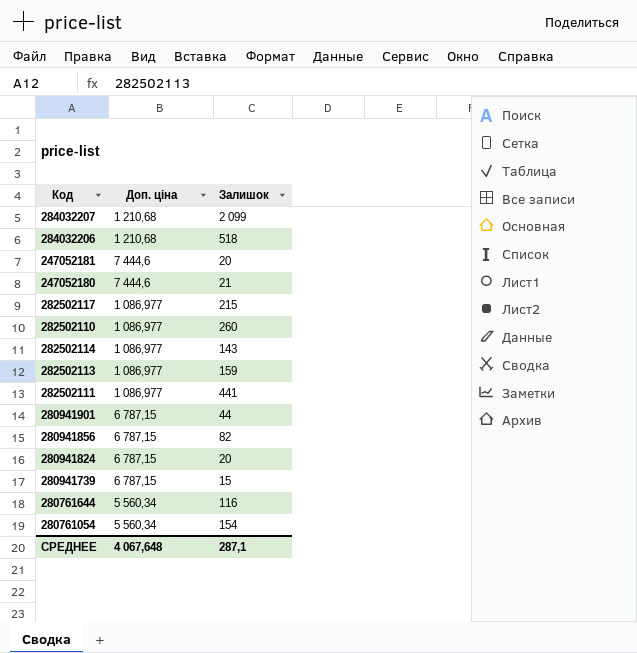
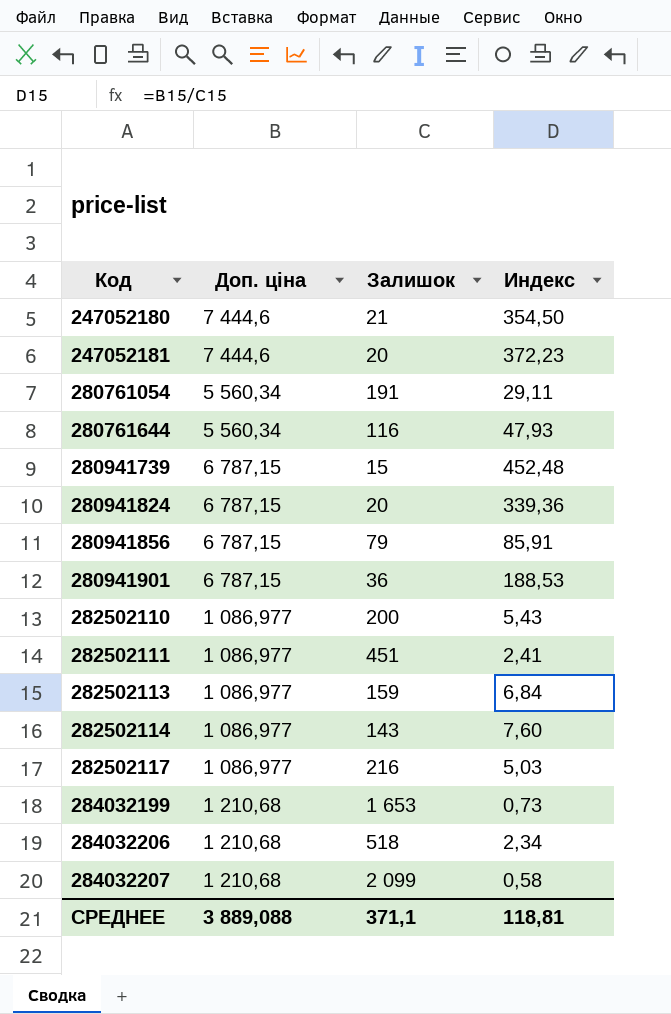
row order: none -> Код ascending
column Индекс | formula: none -> [Доп. ціна] / [Залишок]
280761054 | Залишок: 154 -> 191
280941856 | Залишок: 82 -> 79
280941901 | Залишок: 44 -> 36
282502110 | Залишок: 260 -> 200
282502111 | Залишок: 441 -> 451
282502117 | Залишок: 215 -> 216
row 284032199: none -> 1 210,68 | 1 653 | 0,73
СРЕДНЕЕ | Доп. ціна: 4 067,648 -> 3 889,088
СРЕДНЕЕ | Залишок: 287,1 -> 371,1

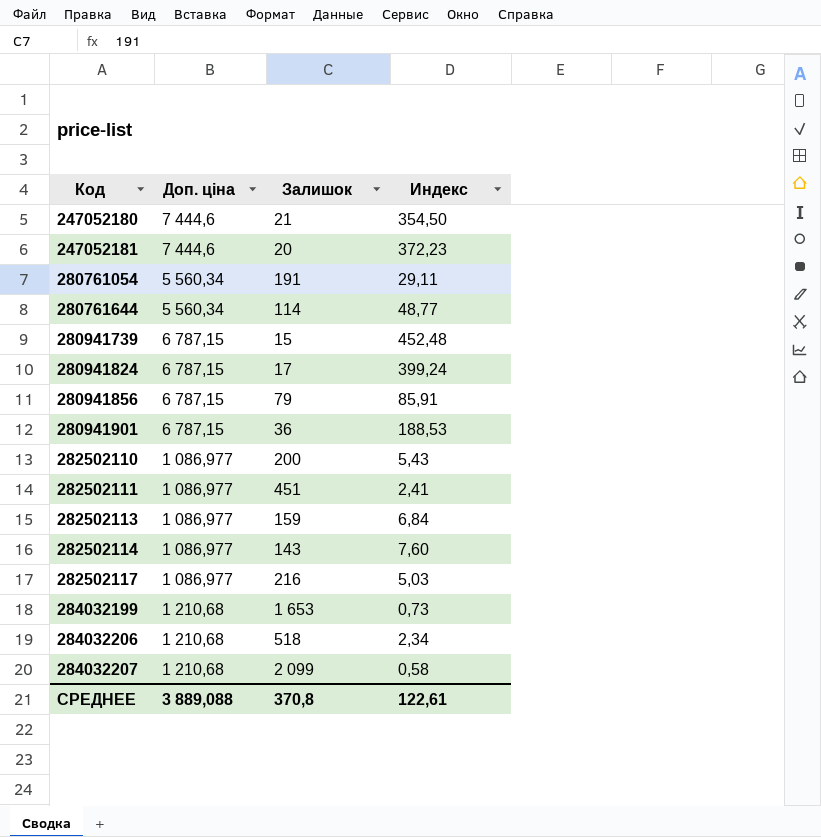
280761644 | Залишок: 116 -> 114
280761644 | Индекс: 47,93 -> 48,77
280941824 | Залишок: 20 -> 17
280941824 | Индекс: 339,36 -> 399,24
СРЕДНЕЕ | Залишок: 371,1 -> 370,8
СРЕДНЕЕ | Индекс: 118,81 -> 122,61

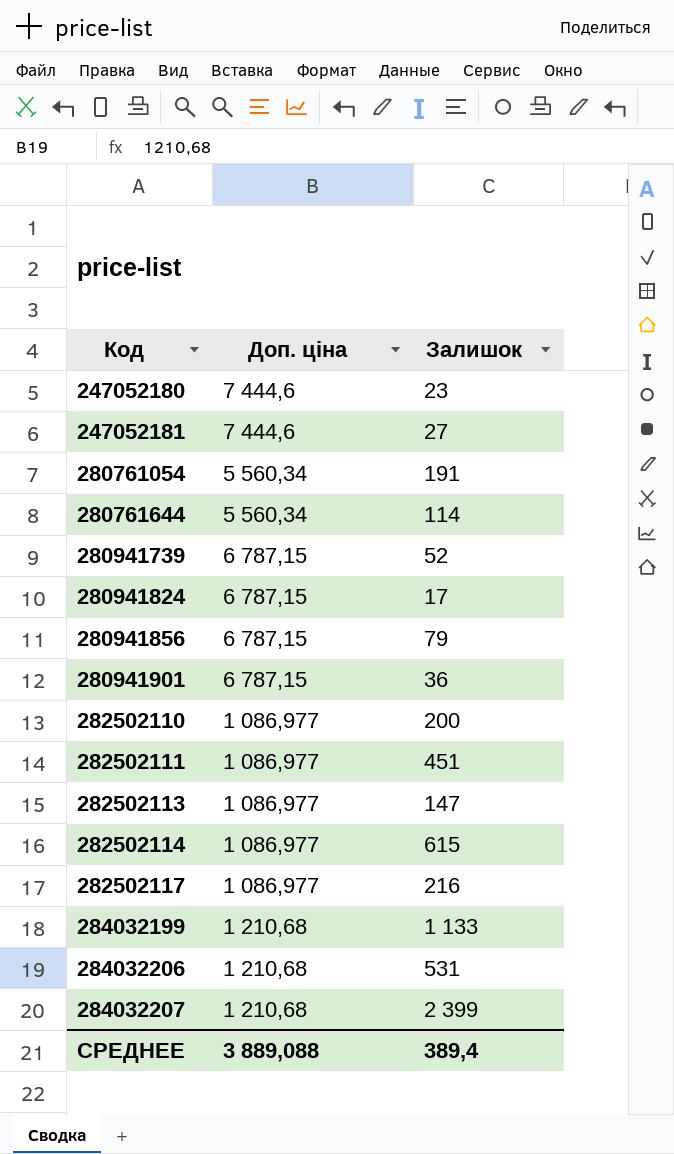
column Индекс | formula: [Доп. ціна] / [Залишок] -> none
247052180 | Залишок: 21 -> 23
247052181 | Залишок: 20 -> 27
280941739 | Залишок: 15 -> 52
282502113 | Залишок: 159 -> 147
282502114 | Залишок: 143 -> 615
284032199 | Залишок: 1 653 -> 1 133
284032206 | Залишок: 518 -> 531
284032207 | Залишок: 2 099 -> 2 399
СРЕДНЕЕ | Залишок: 370,8 -> 389,4

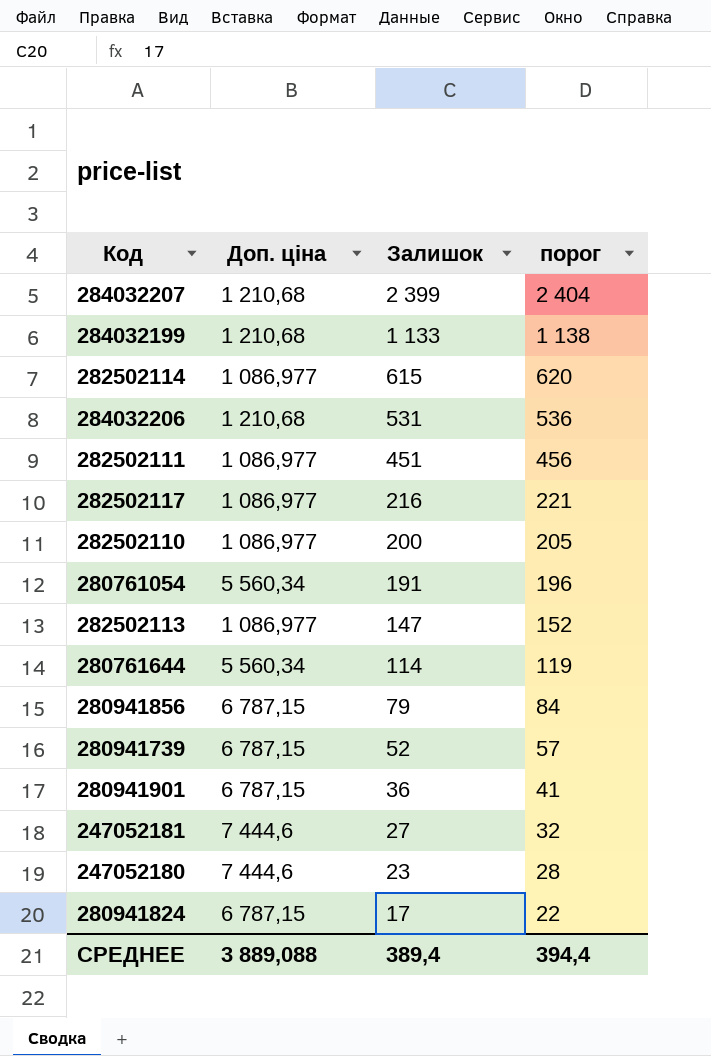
row order: Код ascending -> Залишок descending
column порог | formula: none -> [Залишок] + 5

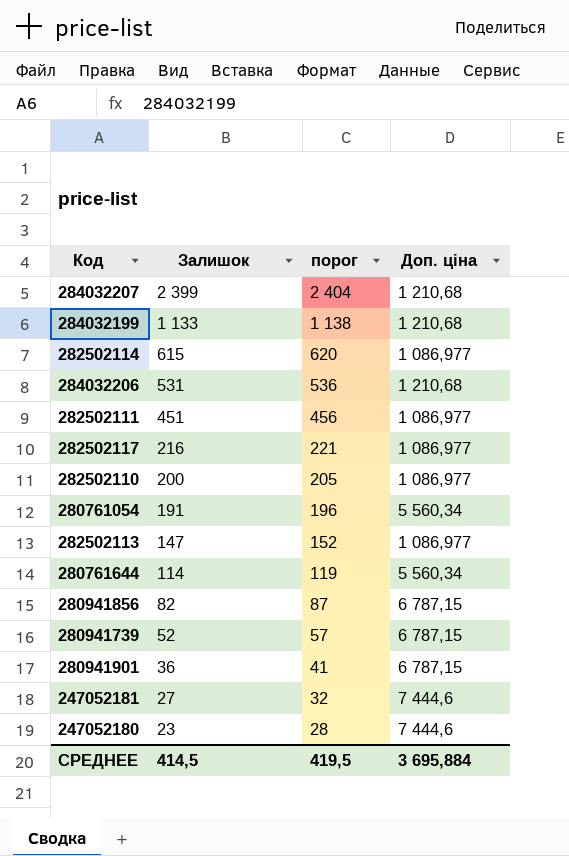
column Доп. ціна | position: 2 -> 4
row 280941824: 6 787,15 | 17 | 22 -> none
280941856 | Залишок: 79 -> 82
280941856 | порог: 84 -> 87
СРЕДНЕЕ | Залишок: 389,4 -> 414,5
СРЕДНЕЕ | порог: 394,4 -> 419,5
СРЕДНЕЕ | Доп. ціна: 3 889,088 -> 3 695,884

